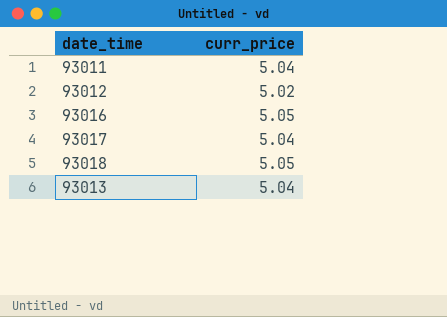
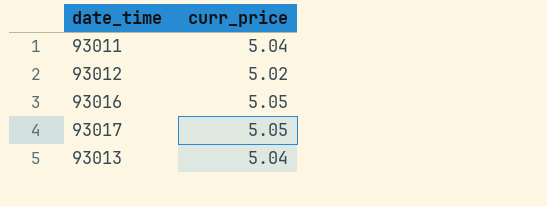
row 93018: 5.05 -> none
93017 | curr_price: 5.04 -> 5.05

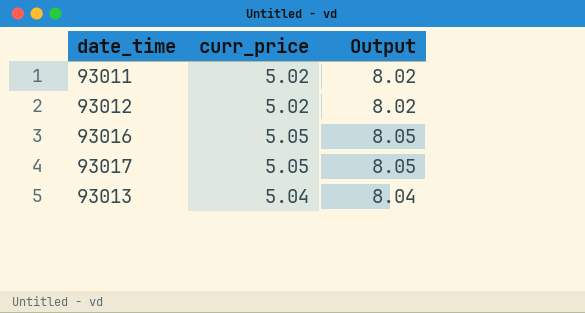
column Output | formula: none -> [curr_price] + 3
93011 | curr_price: 5.04 -> 5.02

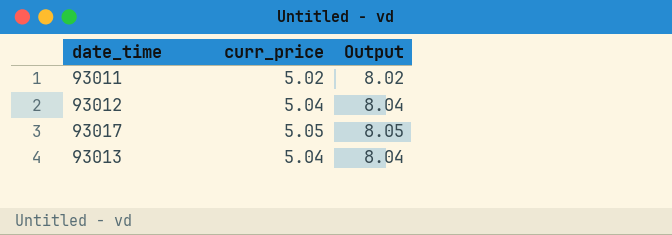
row 93016: 5.05 | 8.05 -> none
93012 | curr_price: 5.02 -> 5.04
93012 | Output: 8.02 -> 8.04

